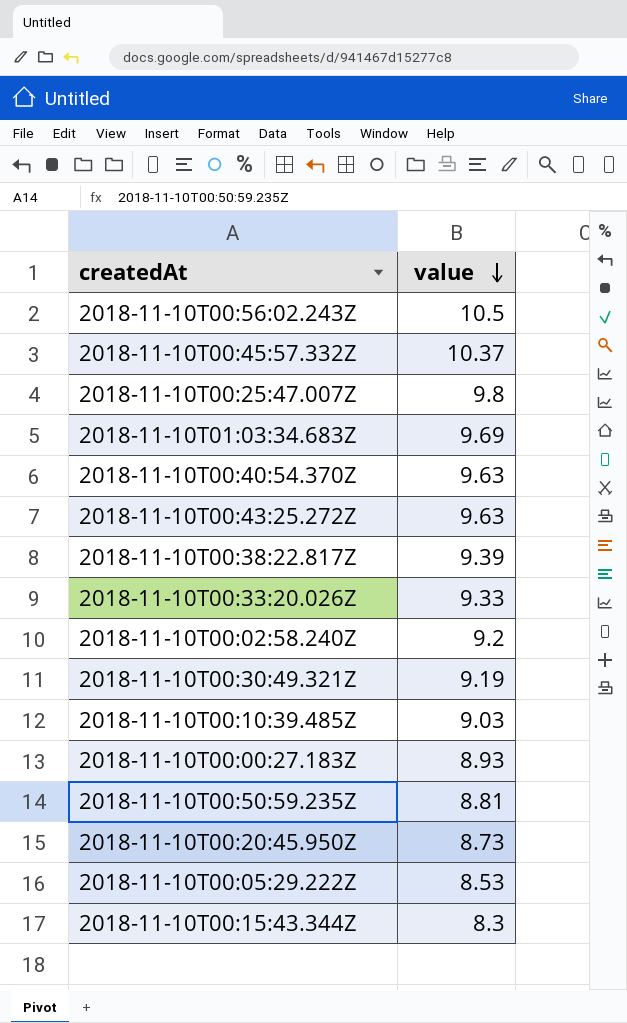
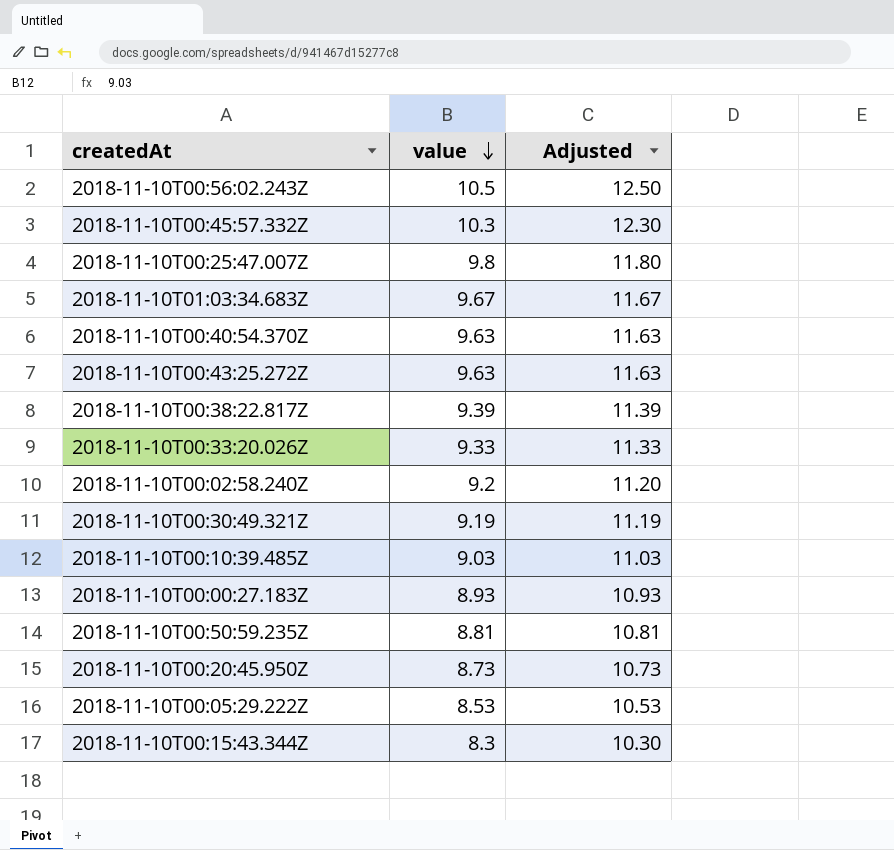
column Adjusted | formula: none -> [value] + 2
2018-11-10T00:45:57.332Z | value: 10.37 -> 10.3
2018-11-10T01:03:34.683Z | value: 9.69 -> 9.67

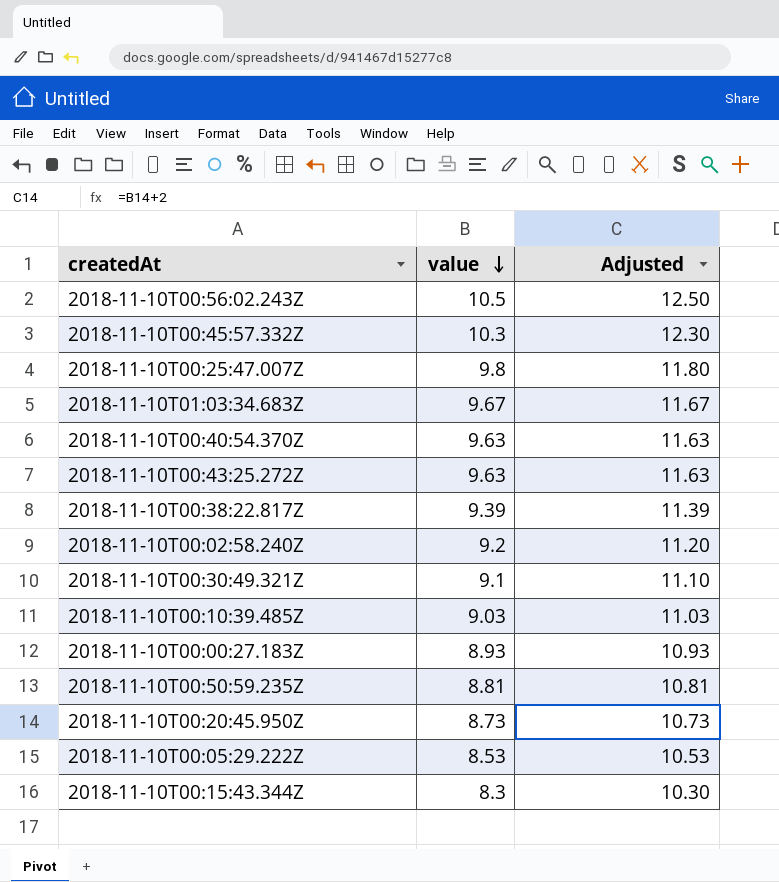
row 2018-11-10T00:33:20.026Z: 9.33 | 11.33 -> none
2018-11-10T00:30:49.321Z | value: 9.19 -> 9.1
2018-11-10T00:30:49.321Z | Adjusted: 11.19 -> 11.10

